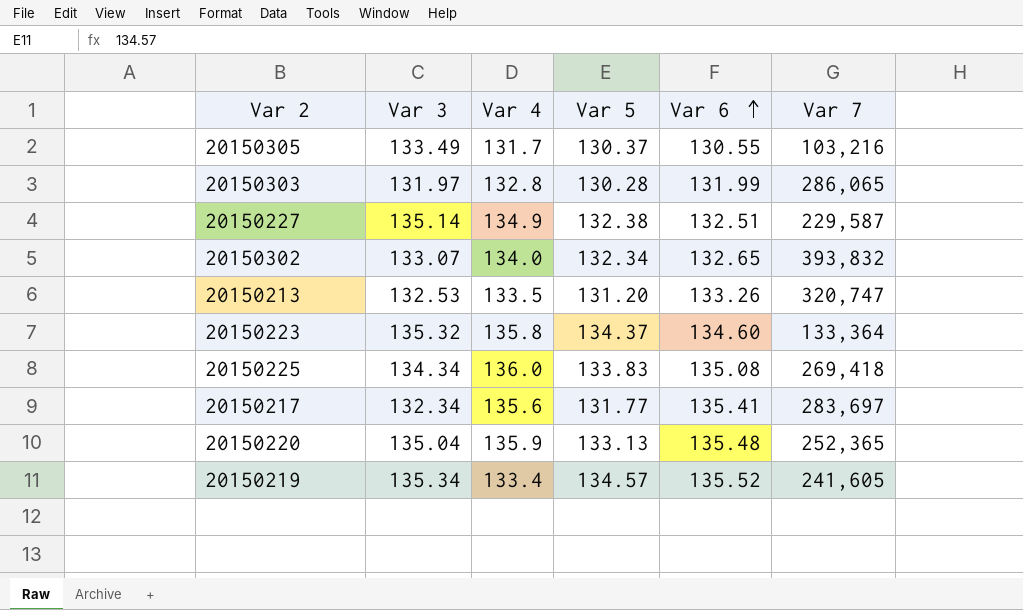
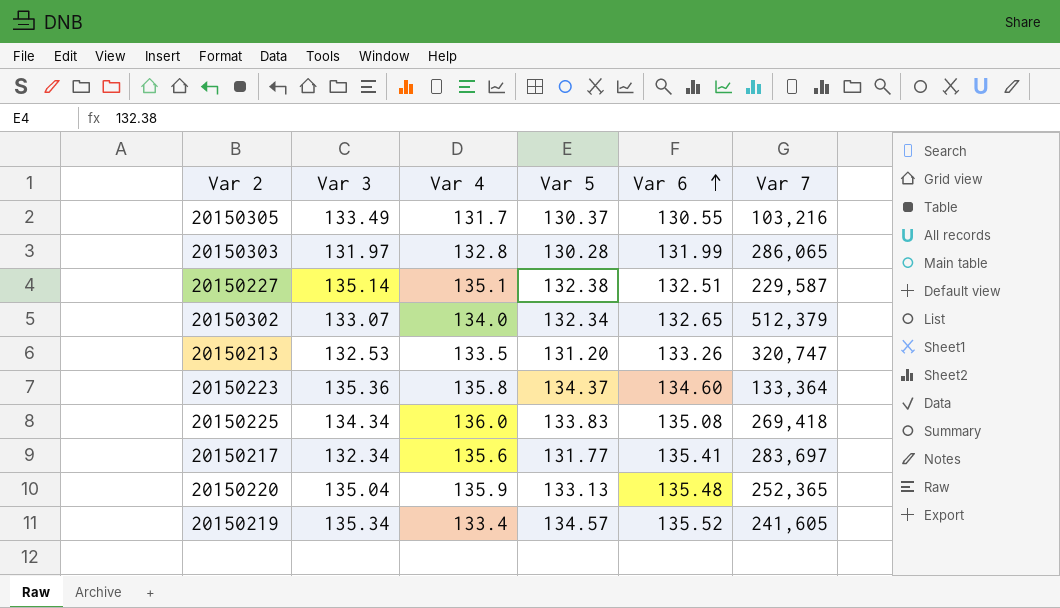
20150227 | Var 4: 134.9 -> 135.1
20150302 | Var 7: 393,832 -> 512,379
20150223 | Var 3: 135.32 -> 135.36

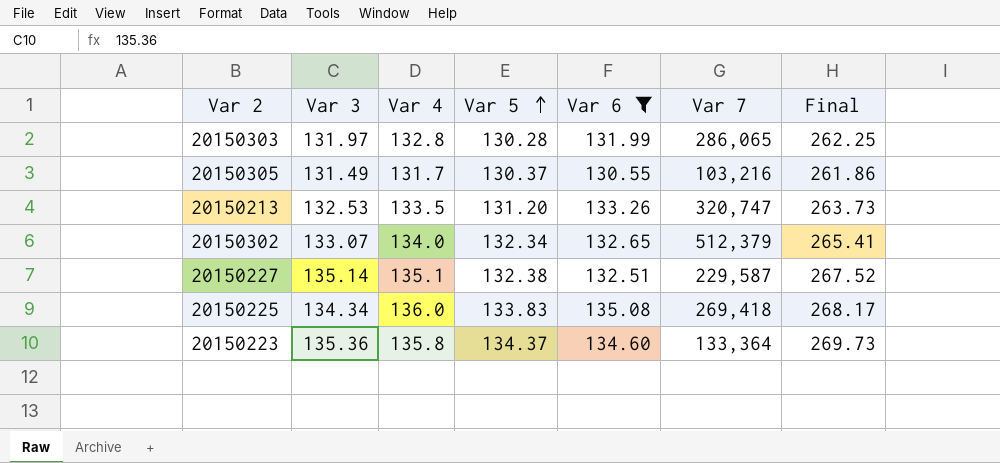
filter: none -> Var 6 <= 135.08
row order: Var 6 ascending -> Var 5 ascending
column Final | formula: none -> [Var 3] + [Var 5]
20150305 | Var 3: 133.49 -> 131.49

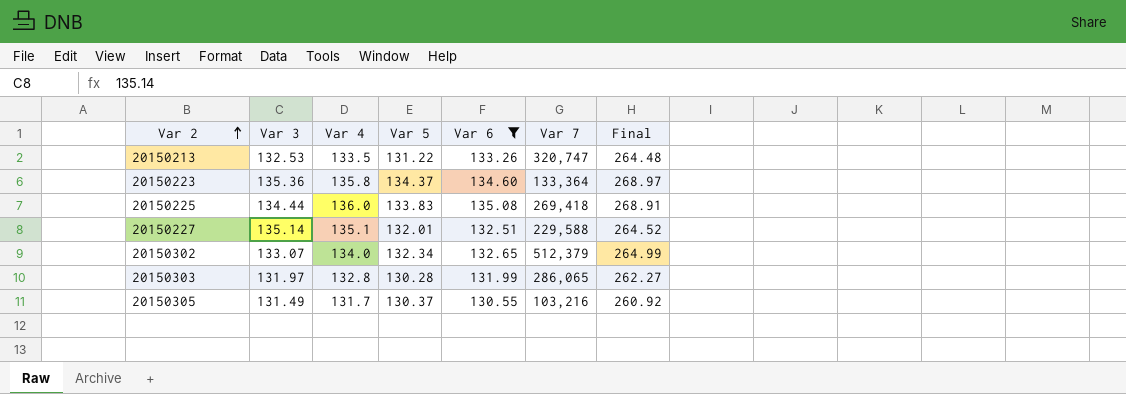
row order: Var 5 ascending -> Var 2 ascending
column Final | formula: [Var 3] + [Var 5] -> [Var 5] + [Var 6]
20150213 | Var 5: 131.20 -> 131.22
20150225 | Var 3: 134.34 -> 134.44
20150227 | Var 5: 132.38 -> 132.01
20150227 | Var 7: 229,587 -> 229,588

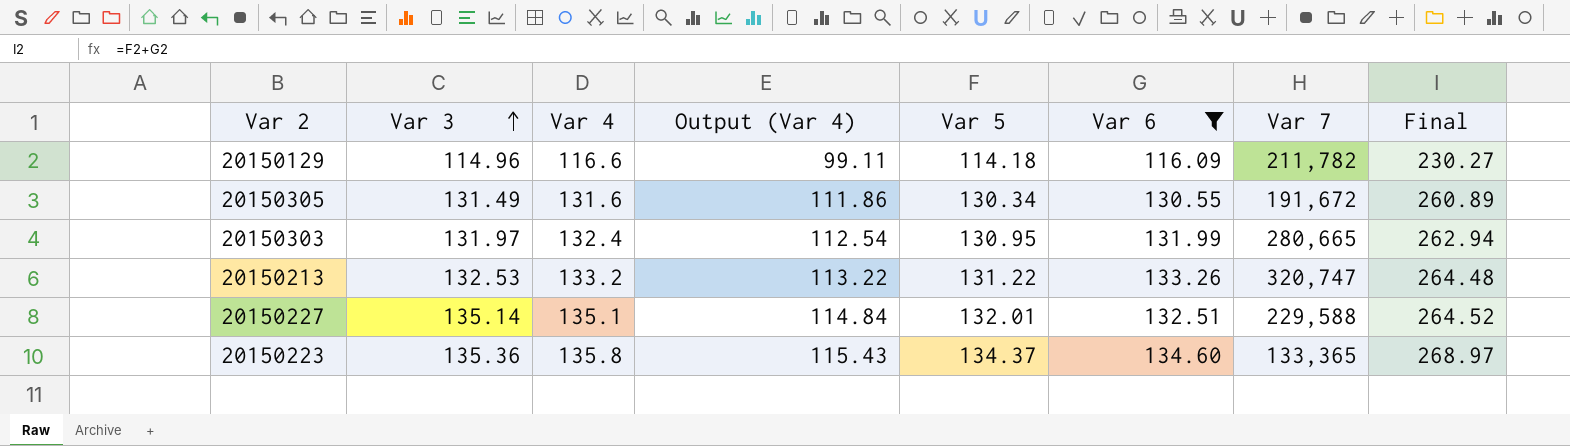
row order: Var 2 ascending -> Var 3 ascending
column Output (Var 4) | formula: none -> [Var 4] * 0.85
row 20150225: 134.44 | 136.0 | 133.83 | 135.08 | 269,418 | 268.91 -> none
row 20150302: 133.07 | 134.0 | 132.34 | 132.65 | 512,379 | 264.99 -> none
row 20150129: none -> 114.96 | 116.6 | 99.11 | 114.18 | 116.09 | 211,782 | 230.27
20150305 | Var 4: 131.7 -> 131.6
20150305 | Var 5: 130.37 -> 130.34
20150305 | Var 7: 103,216 -> 191,672
20150305 | Final: 260.92 -> 260.89
20150303 | Var 4: 132.8 -> 132.4
20150303 | Var 5: 130.28 -> 130.95
20150303 | Var 7: 286,065 -> 280,665
20150303 | Final: 262.27 -> 262.94
20150213 | Var 4: 133.5 -> 133.2
20150223 | Var 7: 133,364 -> 133,365

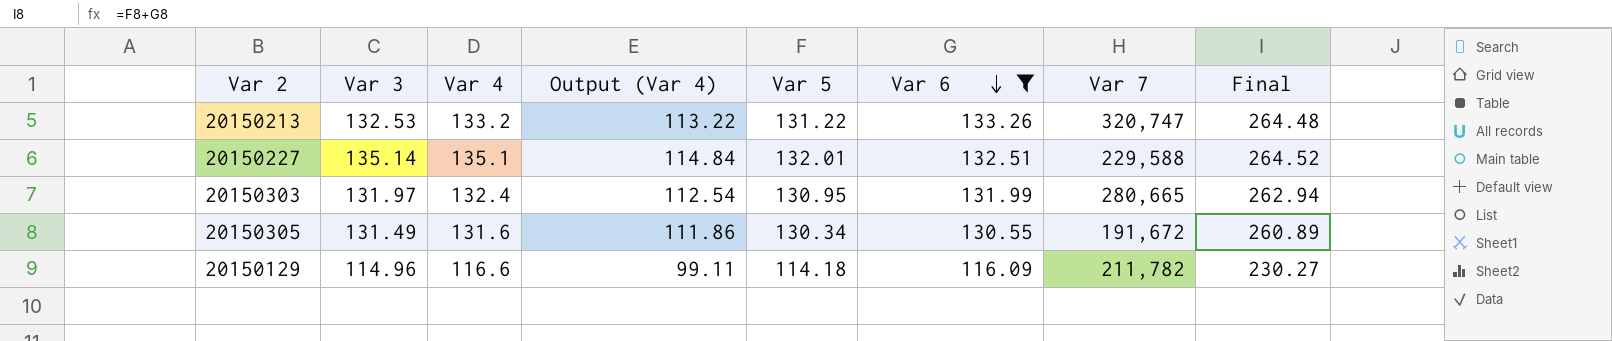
row order: Var 3 ascending -> Var 6 descending
row 20150223: 135.36 | 135.8 | 115.43 | 134.37 | 134.60 | 133,365 | 268.97 -> none

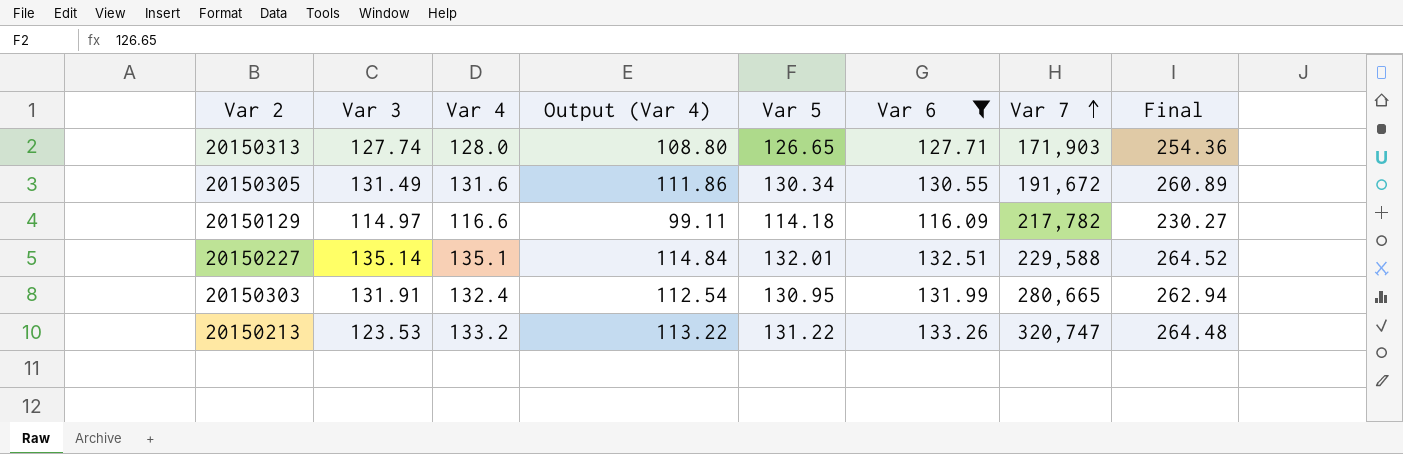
row order: Var 6 descending -> Var 7 ascending
row 20150313: none -> 127.74 | 128.0 | 108.80 | 126.65 | 127.71 | 171,903 | 254.36
20150129 | Var 3: 114.96 -> 114.97
20150129 | Var 7: 211,782 -> 217,782
20150303 | Var 3: 131.97 -> 131.91
20150213 | Var 3: 132.53 -> 123.53

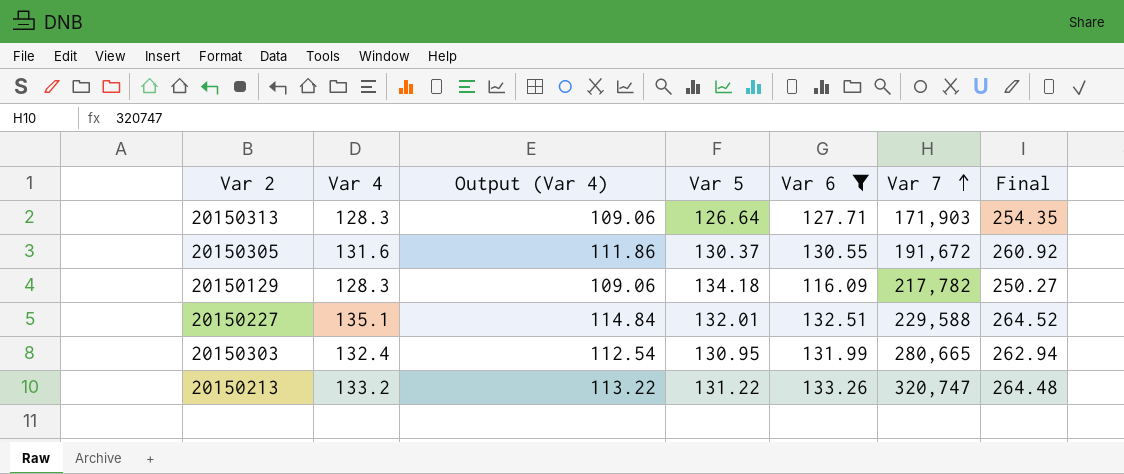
column Var 3 | position: 2 -> none
20150313 | Var 4: 128.0 -> 128.3
20150313 | Output (Var 4): 108.80 -> 109.06
20150313 | Var 5: 126.65 -> 126.64
20150313 | Final: 254.36 -> 254.35
20150305 | Var 5: 130.34 -> 130.37
20150305 | Final: 260.89 -> 260.92
20150129 | Var 4: 116.6 -> 128.3
20150129 | Output (Var 4): 99.11 -> 109.06
20150129 | Var 5: 114.18 -> 134.18
20150129 | Final: 230.27 -> 250.27

